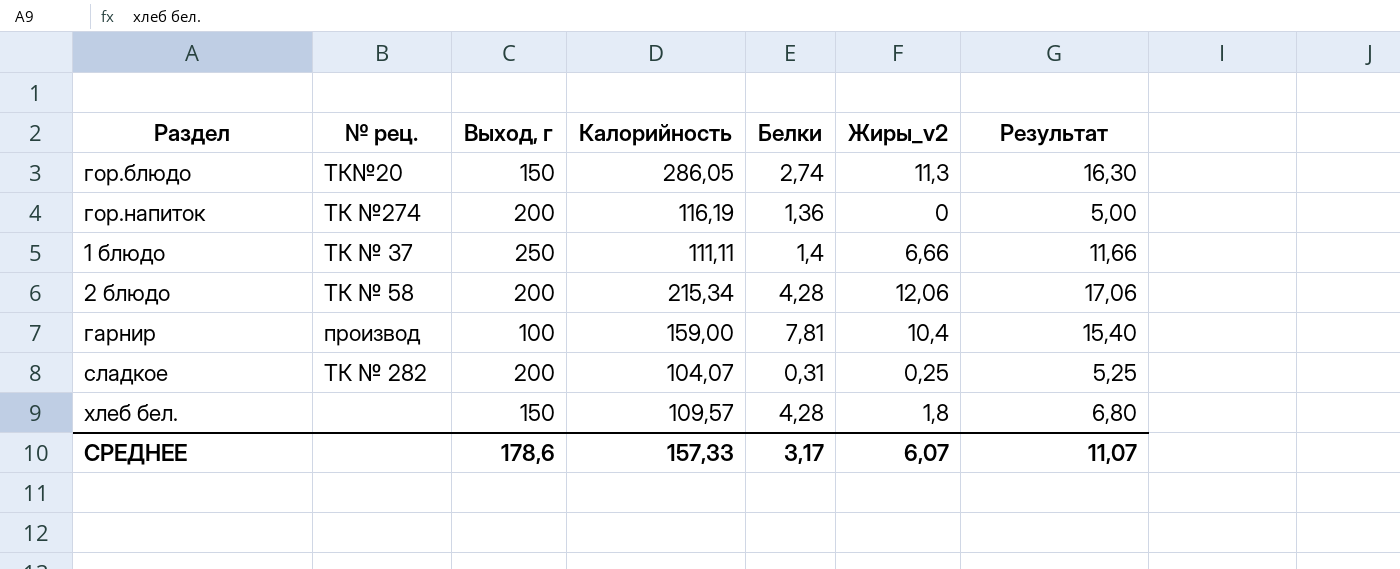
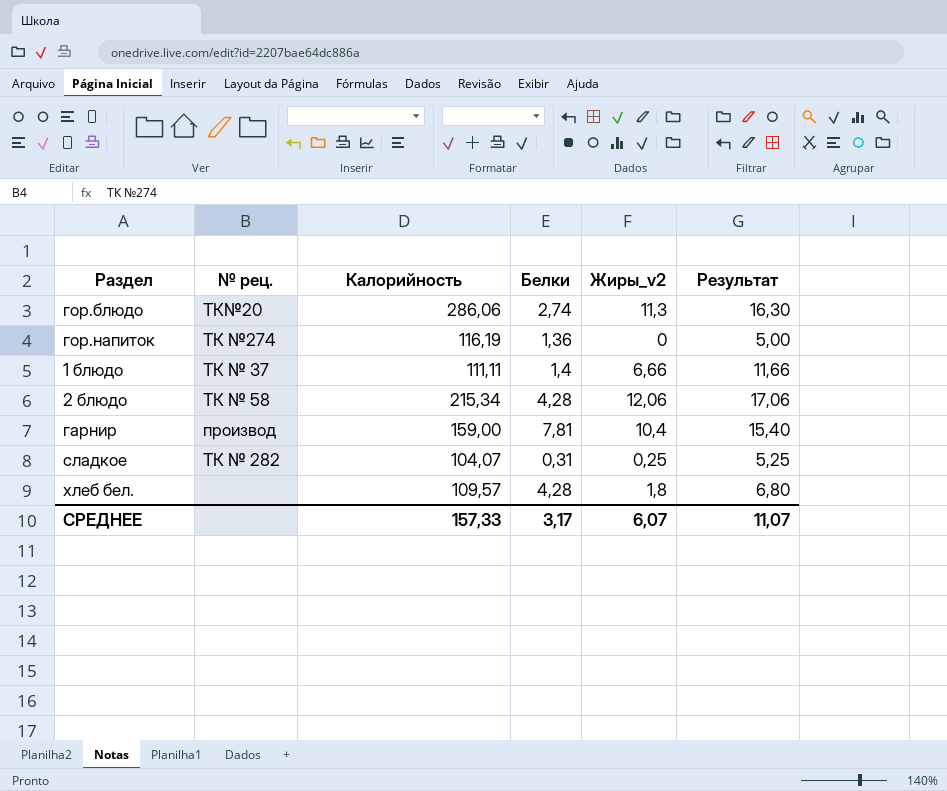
column Выход, г | position: 3 -> none
гор.блюдо | Калорийность: 286,05 -> 286,06

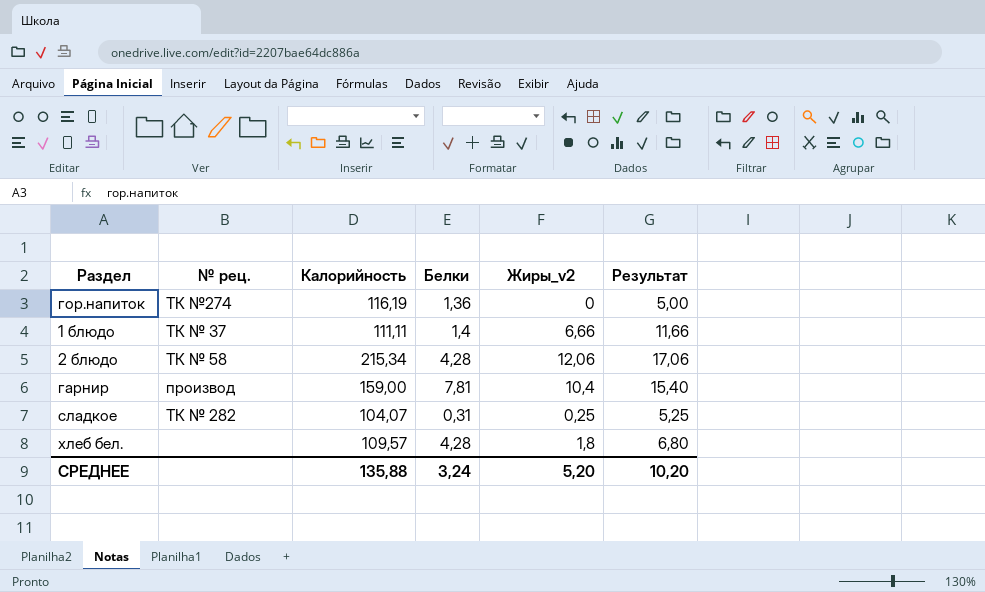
row гор.блюдо: ТК№20 | 286,06 | 2,74 | 11,3 | 16,30 -> none
СРЕДНЕЕ | Калорийность: 157,33 -> 135,88
СРЕДНЕЕ | Белки: 3,17 -> 3,24
СРЕДНЕЕ | Жиры_v2: 6,07 -> 5,20
СРЕДНЕЕ | Результат: 11,07 -> 10,20

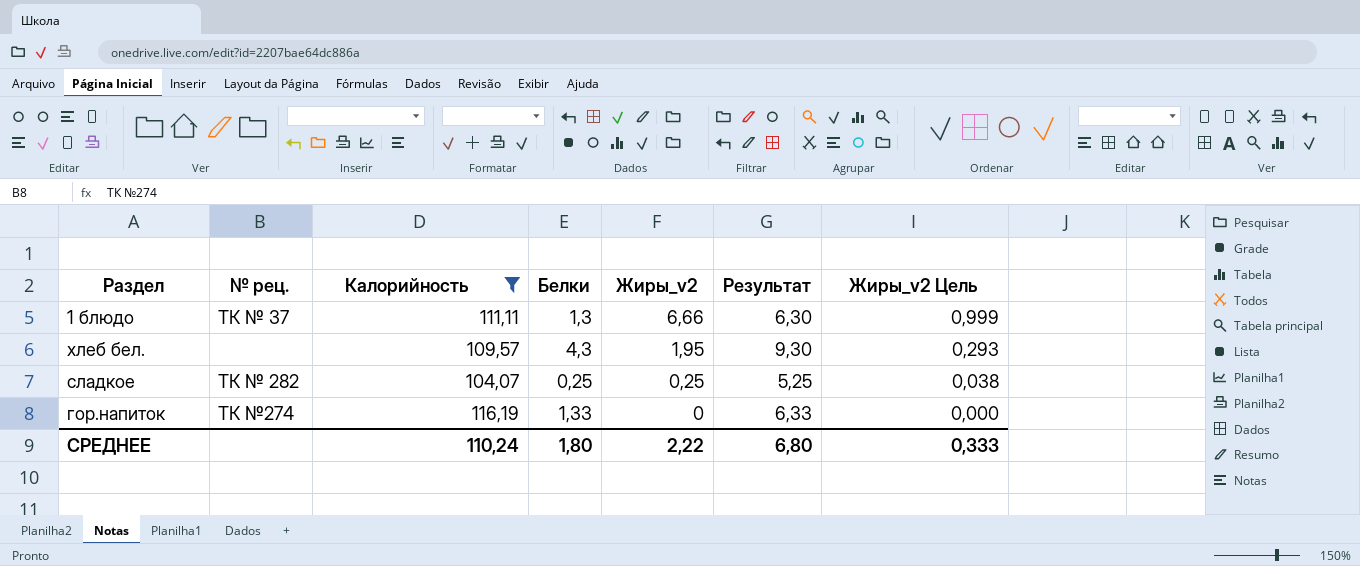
filter: none -> Калорийность <= 116,19
row order: none -> Жиры_v2 descending
column Результат | formula: [Жиры_v2] + 5 -> [Белки] + 5
column Жиры_v2 Цель | formula: none -> [Жиры_v2] * 0,15
1 блюдо | Белки: 1,4 -> 1,3
хлеб бел. | Белки: 4,28 -> 4,3
хлеб бел. | Жиры_v2: 1,8 -> 1,95
сладкое | Белки: 0,31 -> 0,25
гор.напиток | Белки: 1,36 -> 1,33
СРЕДНЕЕ | Калорийность: 135,88 -> 110,24
СРЕДНЕЕ | Белки: 3,24 -> 1,80
СРЕДНЕЕ | Жиры_v2: 5,20 -> 2,22
СРЕДНЕЕ | Результат: 10,20 -> 6,80

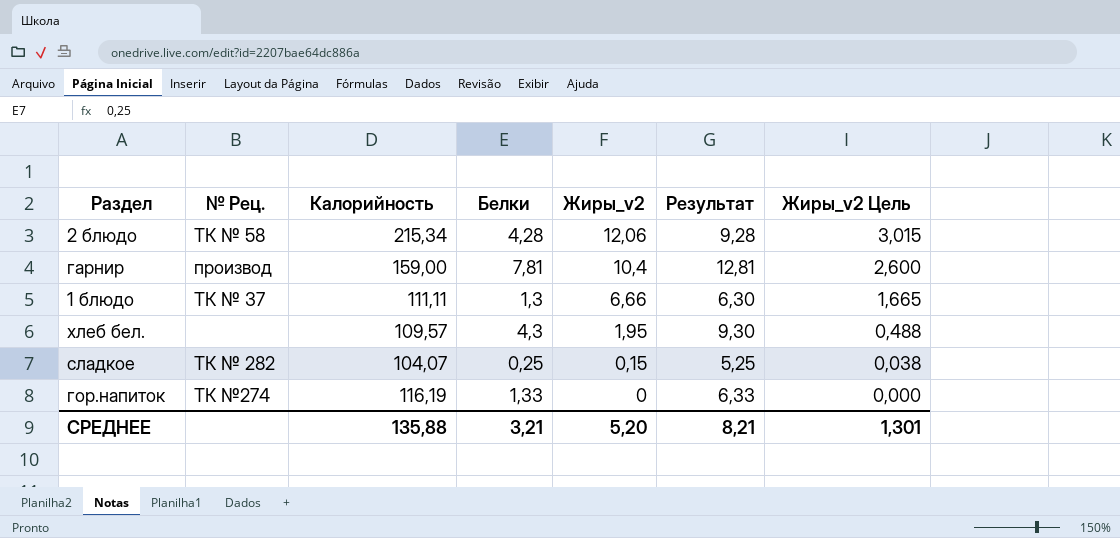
filter: Калорийность <= 116,19 -> none
column name: № рец. -> № Рец.
column Жиры_v2 Цель | formula: [Жиры_v2] * 0,15 -> [Жиры_v2] * 0,25
сладкое | Жиры_v2: 0,25 -> 0,15
СРЕДНЕЕ | Калорийность: 110,24 -> 135,88
СРЕДНЕЕ | Белки: 1,80 -> 3,21
СРЕДНЕЕ | Жиры_v2: 2,22 -> 5,20
СРЕДНЕЕ | Результат: 6,80 -> 8,21
СРЕДНЕЕ | Жиры_v2 Цель: 0,333 -> 1,301

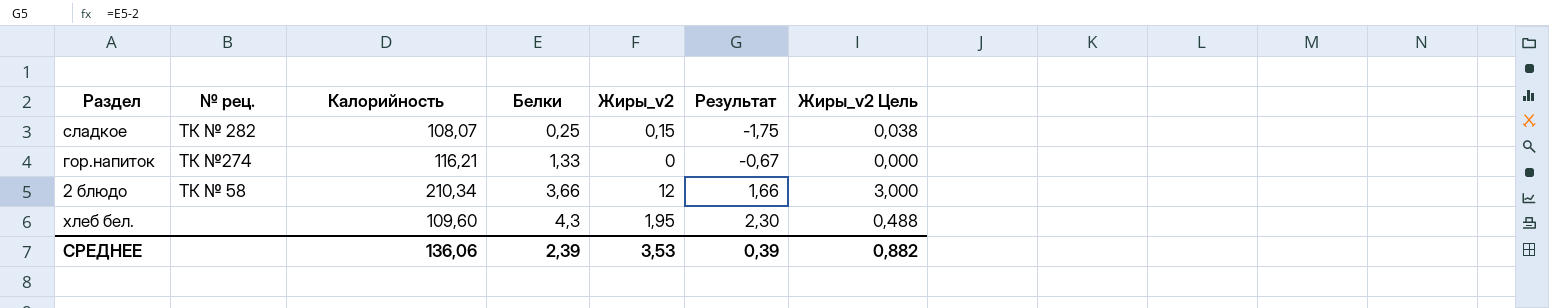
row order: Жиры_v2 descending -> Белки ascending
column name: № Рец. -> № рец.
column Результат | formula: [Белки] + 5 -> [Белки] - 2
row гарнир: производ | 159,00 | 7,81 | 10,4 | 12,81 | 2,600 -> none
row 1 блюдо: ТК № 37 | 111,11 | 1,3 | 6,66 | 6,30 | 1,665 -> none
сладкое | Калорийность: 104,07 -> 108,07
гор.напиток | Калорийность: 116,19 -> 116,21
2 блюдо | Калорийность: 215,34 -> 210,34
2 блюдо | Белки: 4,28 -> 3,66
2 блюдо | Жиры_v2: 12,06 -> 12
2 блюдо | Жиры_v2 Цель: 3,015 -> 3,000
хлеб бел. | Калорийность: 109,57 -> 109,60
СРЕДНЕЕ | Калорийность: 135,88 -> 136,06
СРЕДНЕЕ | Белки: 3,21 -> 2,39
СРЕДНЕЕ | Жиры_v2: 5,20 -> 3,53
СРЕДНЕЕ | Результат: 8,21 -> 0,39
СРЕДНЕЕ | Жиры_v2 Цель: 1,301 -> 0,882

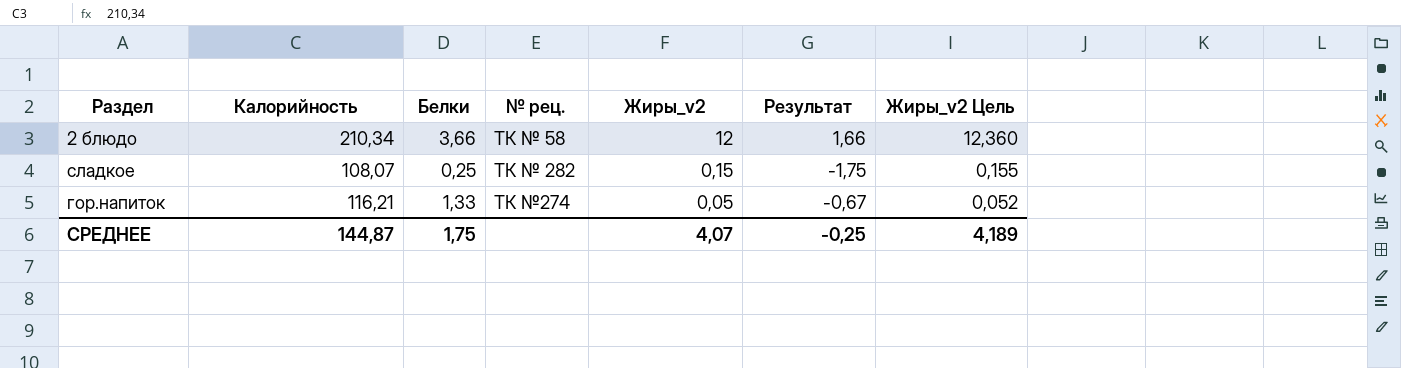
row order: Белки ascending -> Жиры_v2 descending
column № рец. | position: 2 -> 4
column Жиры_v2 Цель | formula: [Жиры_v2] * 0,25 -> [Жиры_v2] * 1,03
row хлеб бел.: none | 109,60 | 4,3 | 1,95 | 2,30 | 0,488 -> none
гор.напиток | Жиры_v2: 0 -> 0,05
СРЕДНЕЕ | Калорийность: 136,06 -> 144,87
СРЕДНЕЕ | Белки: 2,39 -> 1,75
СРЕДНЕЕ | Жиры_v2: 3,53 -> 4,07
СРЕДНЕЕ | Результат: 0,39 -> -0,25
СРЕДНЕЕ | Жиры_v2 Цель: 0,882 -> 4,189

